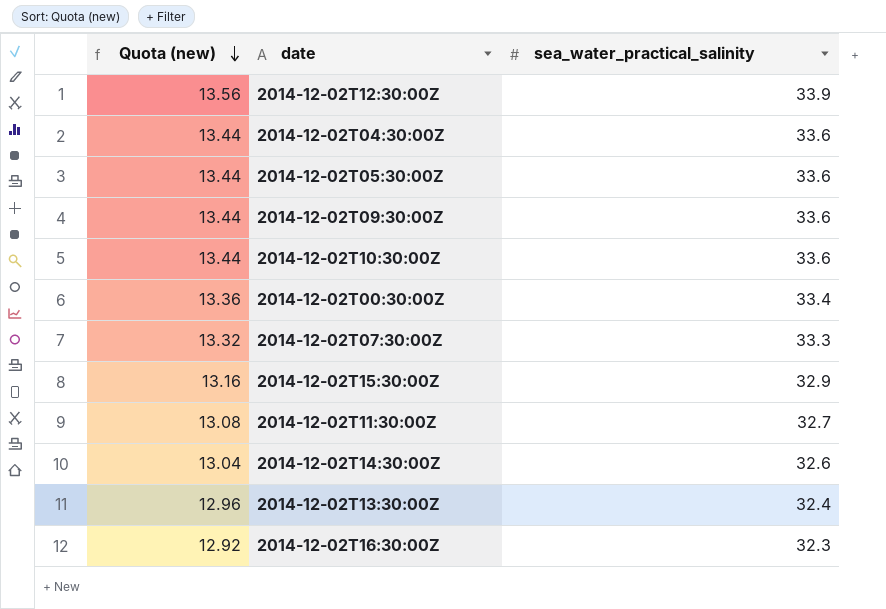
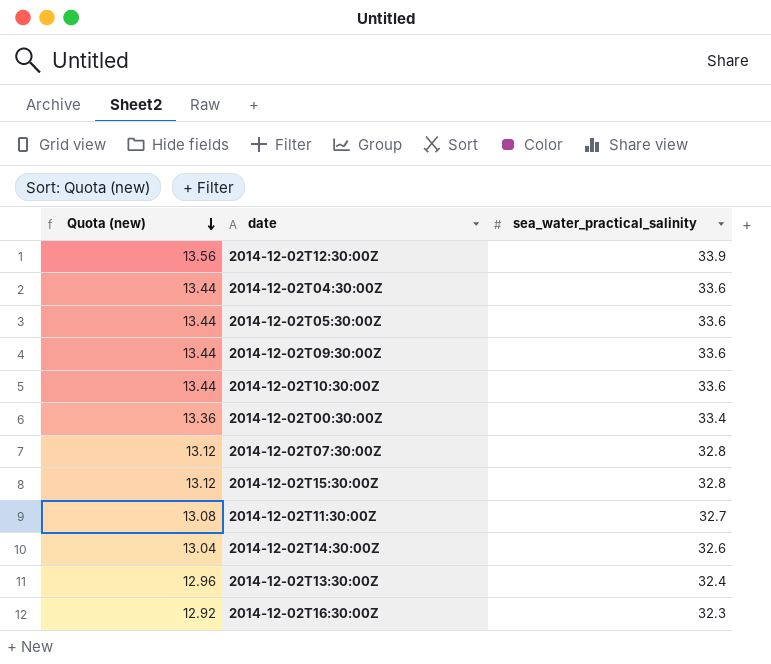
2014-12-02T07:30:00Z | Quota (new): 13.32 -> 13.12
2014-12-02T07:30:00Z | sea_water_practical_salinity: 33.3 -> 32.8
2014-12-02T15:30:00Z | Quota (new): 13.16 -> 13.12
2014-12-02T15:30:00Z | sea_water_practical_salinity: 32.9 -> 32.8

